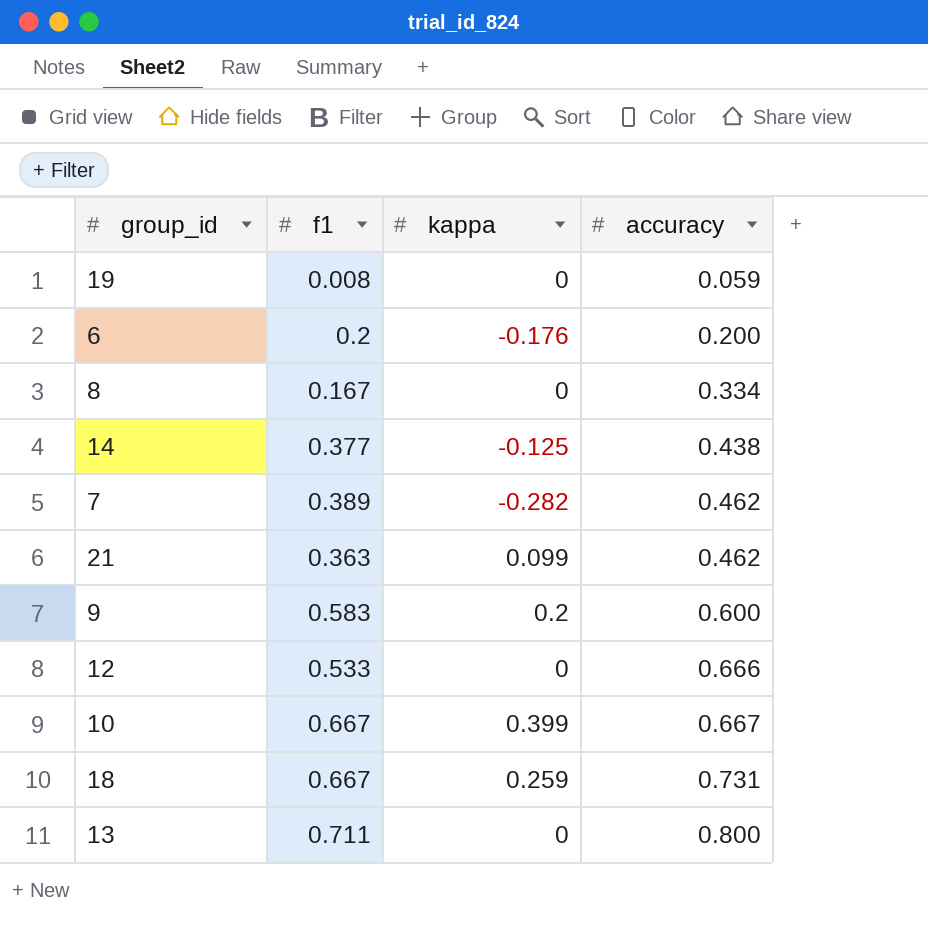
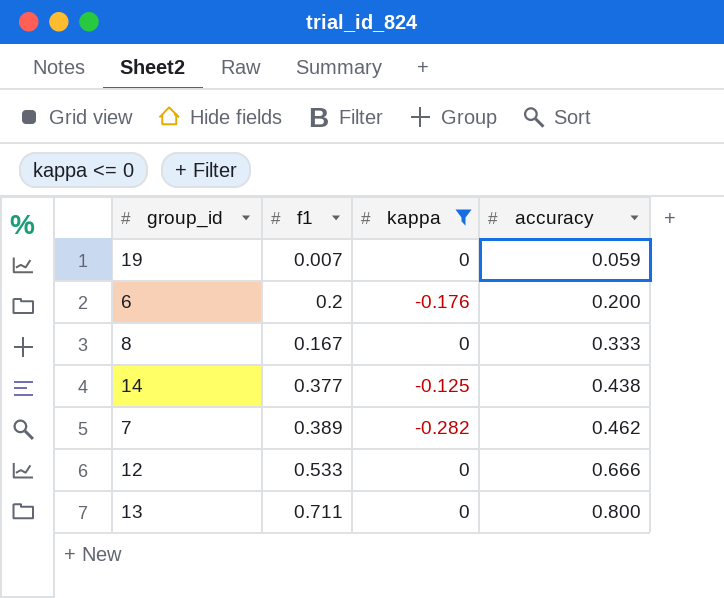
filter: none -> kappa <= 0
19 | f1: 0.008 -> 0.007
8 | accuracy: 0.334 -> 0.333

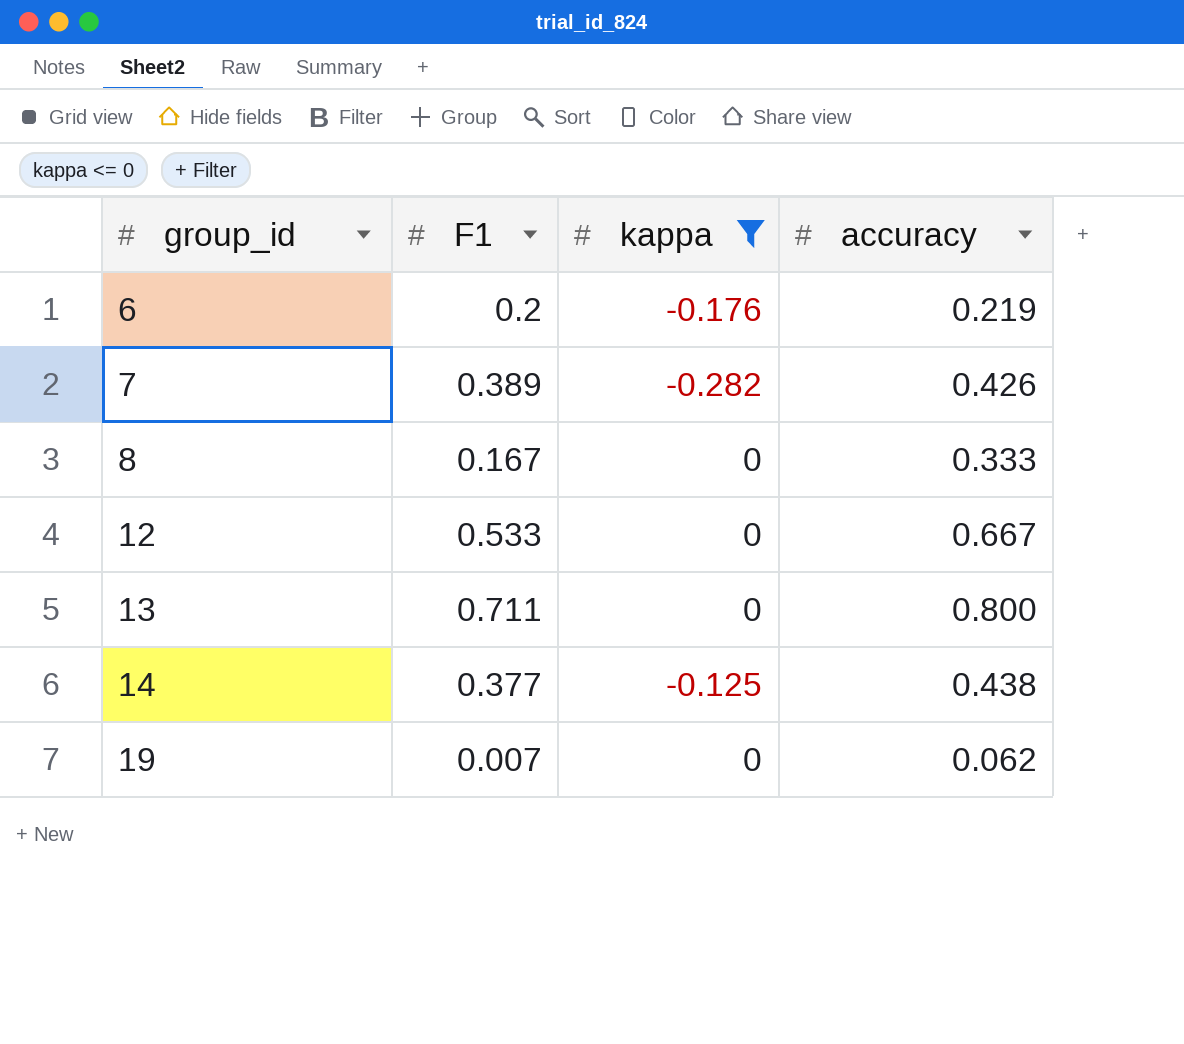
row order: accuracy ascending -> group_id ascending
column name: f1 -> F1
6 | accuracy: 0.200 -> 0.219
7 | accuracy: 0.462 -> 0.426
12 | accuracy: 0.666 -> 0.667
19 | accuracy: 0.059 -> 0.062

